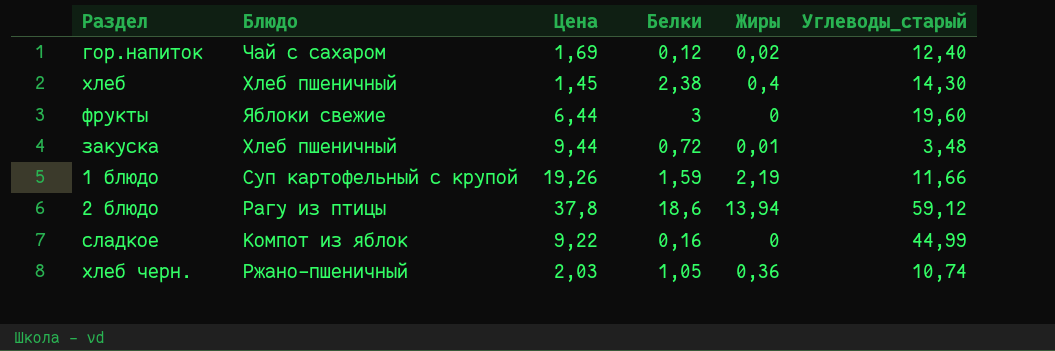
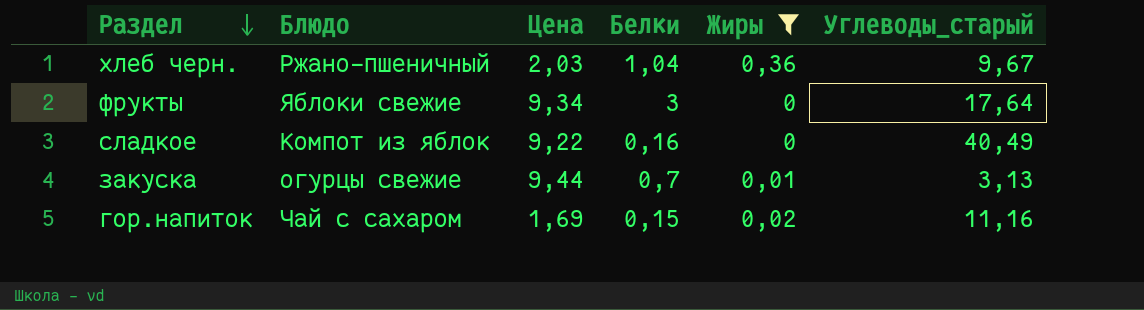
filter: none -> Жиры <= 0,36
row order: none -> Раздел descending
хлеб черн. | Белки: 1,05 -> 1,04
хлеб черн. | Углеводы_старый: 10,74 -> 9,67
фрукты | Цена: 6,44 -> 9,34
фрукты | Углеводы_старый: 19,60 -> 17,64
сладкое | Углеводы_старый: 44,99 -> 40,49
закуска | Блюдо: Хлеб пшеничный -> огурцы свежие
закуска | Белки: 0,72 -> 0,7
закуска | Углеводы_старый: 3,48 -> 3,13
гор.напиток | Белки: 0,12 -> 0,15
гор.напиток | Углеводы_старый: 12,40 -> 11,16

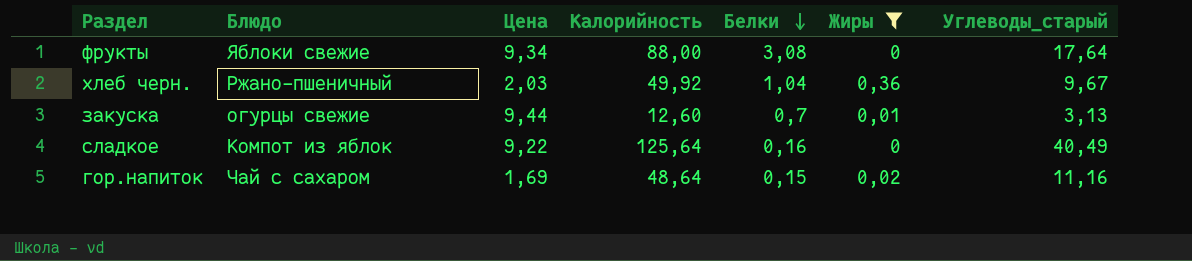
row order: Раздел descending -> Белки descending
column Калорийность | position: none -> 4
фрукты | Белки: 3 -> 3,08

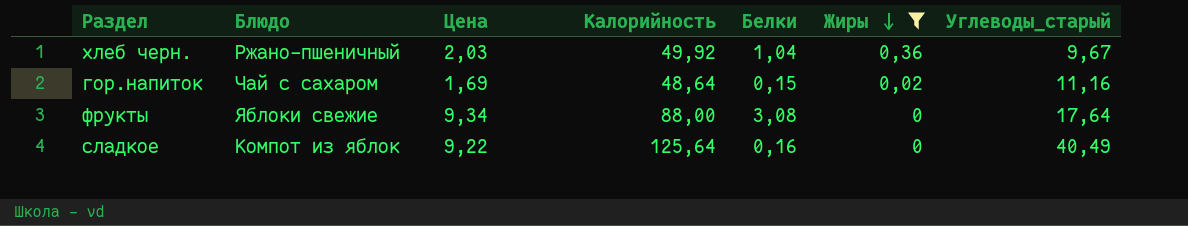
row order: Белки descending -> Жиры descending
row закуска: огурцы свежие | 9,44 | 12,60 | 0,7 | 0,01 | 3,13 -> none

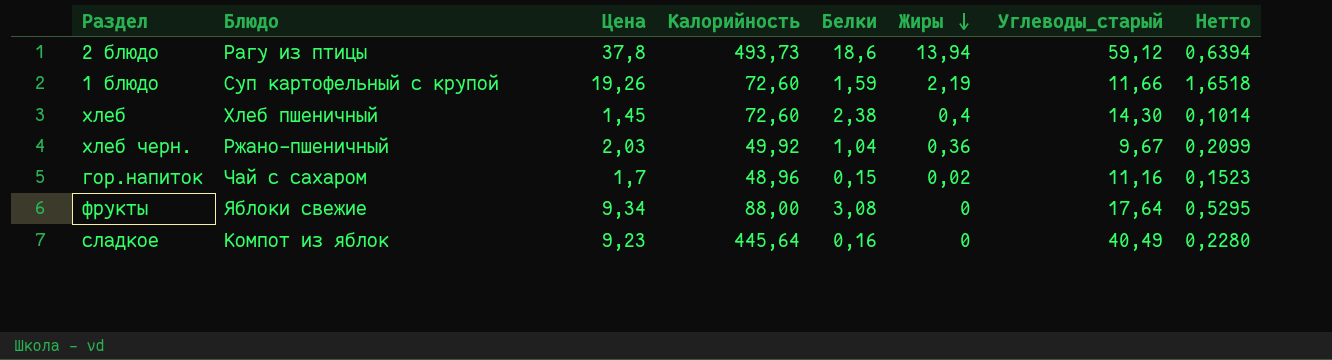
filter: Жиры <= 0,36 -> none
column Нетто | formula: none -> [Цена] / [Углеводы_старый]
гор.напиток | Цена: 1,69 -> 1,7
гор.напиток | Калорийность: 48,64 -> 48,96
сладкое | Цена: 9,22 -> 9,23
сладкое | Калорийность: 125,64 -> 445,64

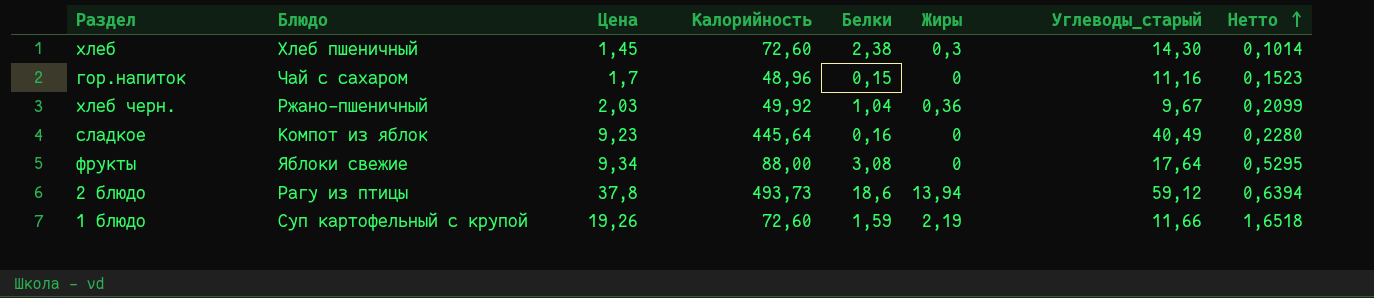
row order: Жиры descending -> Нетто ascending
хлеб | Жиры: 0,4 -> 0,3
гор.напиток | Жиры: 0,02 -> 0

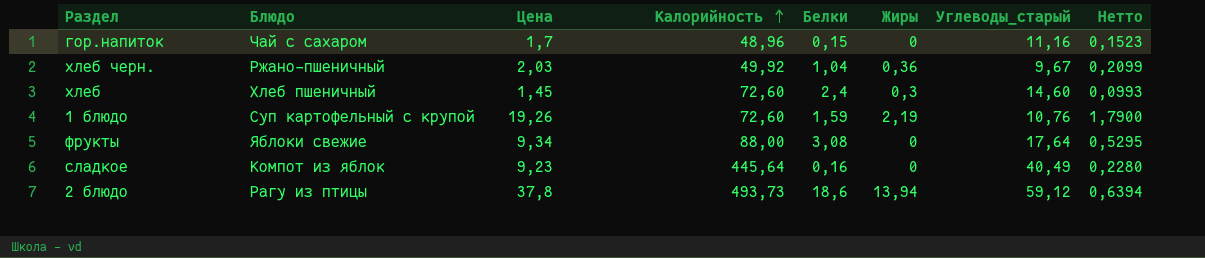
row order: Нетто ascending -> Калорийность ascending
хлеб | Белки: 2,38 -> 2,4
хлеб | Углеводы_старый: 14,30 -> 14,60
хлеб | Нетто: 0,1014 -> 0,0993
1 блюдо | Углеводы_старый: 11,66 -> 10,76
1 блюдо | Нетто: 1,6518 -> 1,7900

